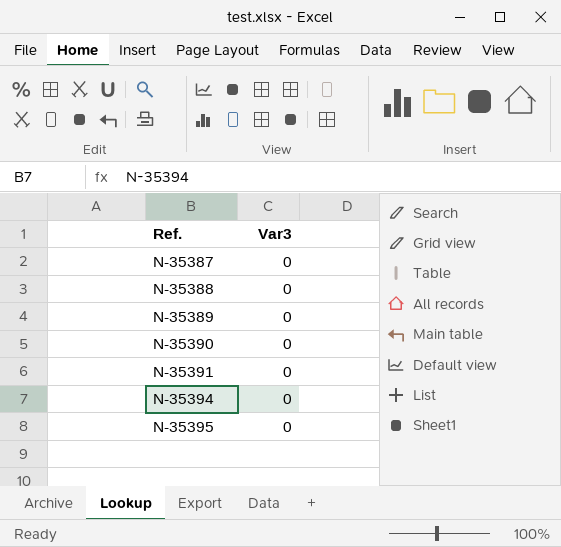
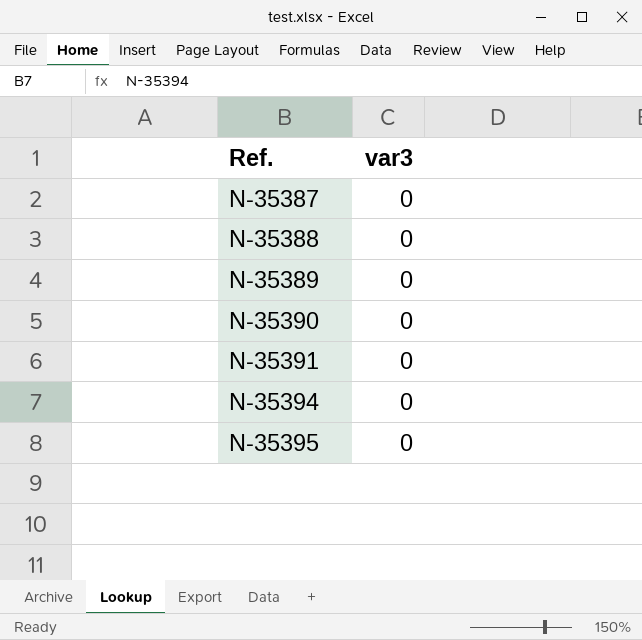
column name: Var3 -> var3

